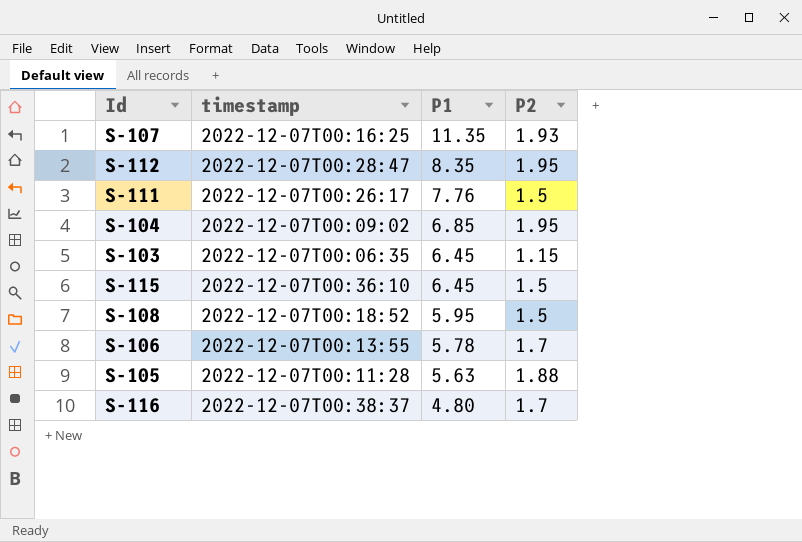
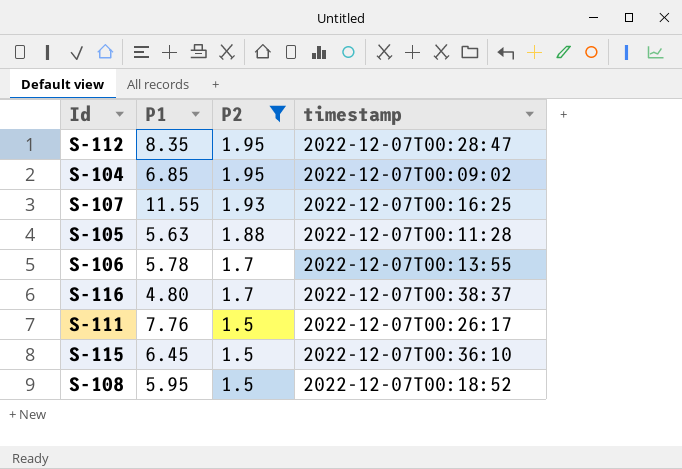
filter: none -> P2 != 1.15
row order: P1 descending -> P2 descending
column timestamp | position: 2 -> 4
S-107 | P1: 11.35 -> 11.55

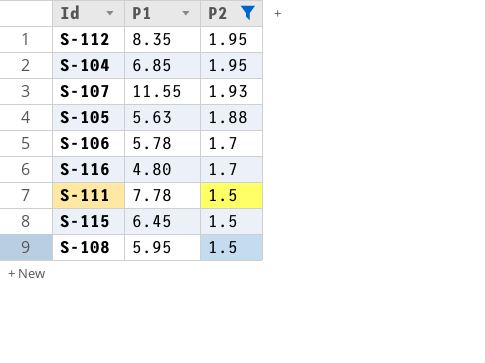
column timestamp | position: 4 -> none
S-111 | P1: 7.76 -> 7.78

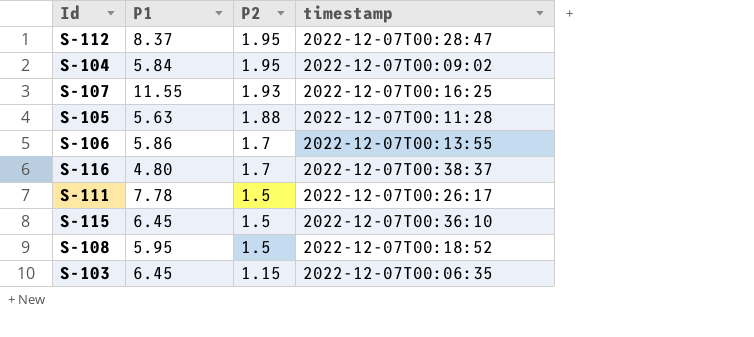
filter: P2 != 1.15 -> none
column timestamp | position: none -> 4
S-112 | P1: 8.35 -> 8.37
S-104 | P1: 6.85 -> 5.84
S-106 | P1: 5.78 -> 5.86

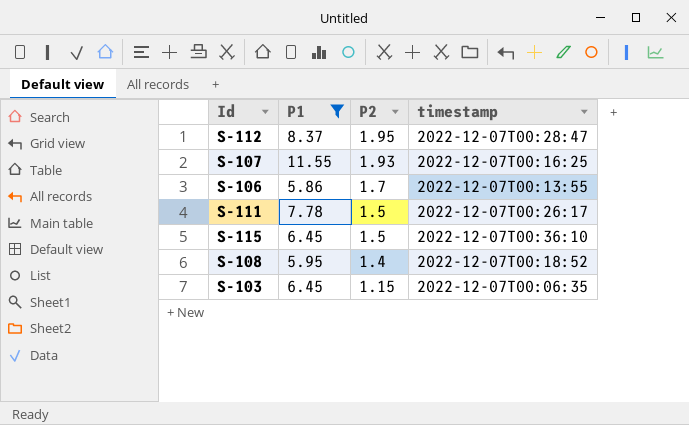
filter: none -> P1 >= 5.86
S-108 | P2: 1.5 -> 1.4

